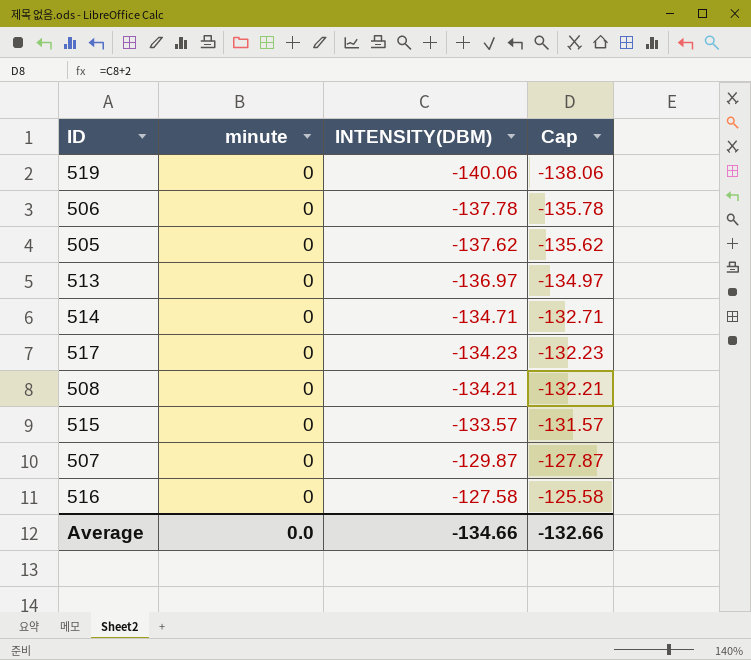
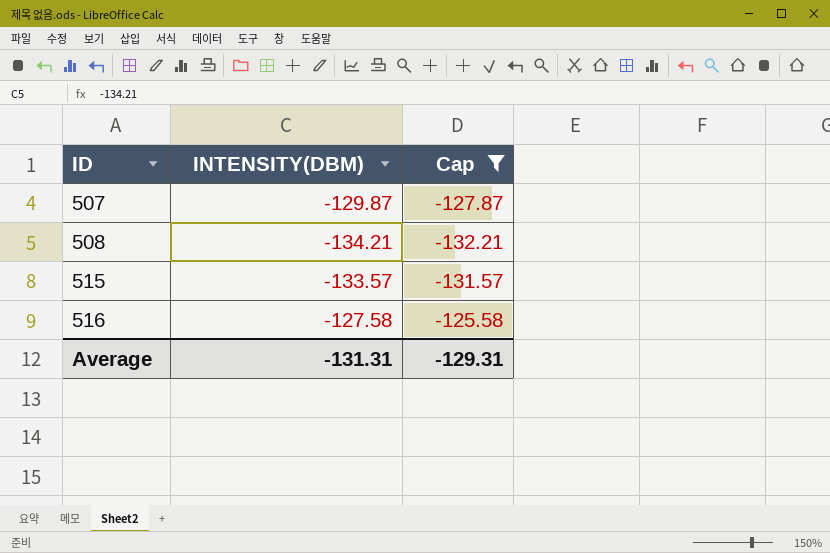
filter: none -> Cap >= -132.21
row order: INTENSITY(DBM) ascending -> ID ascending
column minute | position: 2 -> none
Average | INTENSITY(DBM): -134.66 -> -131.31
Average | Cap: -132.66 -> -129.31

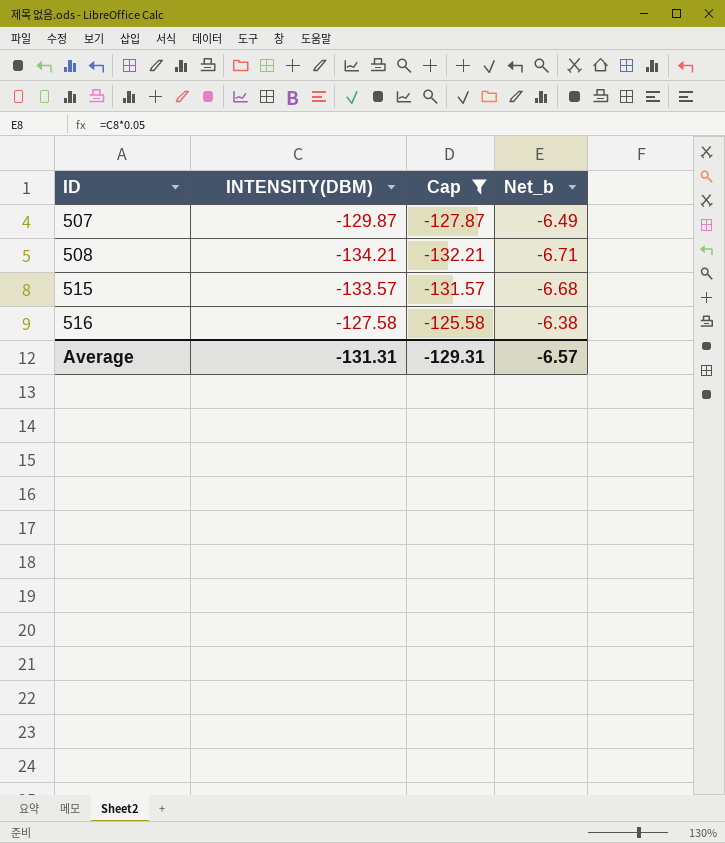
column Net_b | formula: none -> [INTENSITY(DBM)] * 0.05

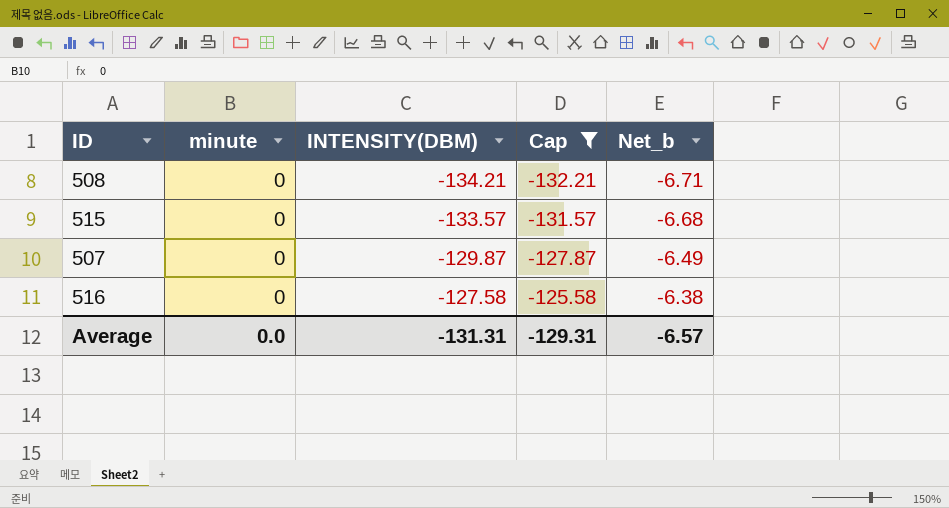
row order: ID ascending -> INTENSITY(DBM) ascending
column minute | position: none -> 2

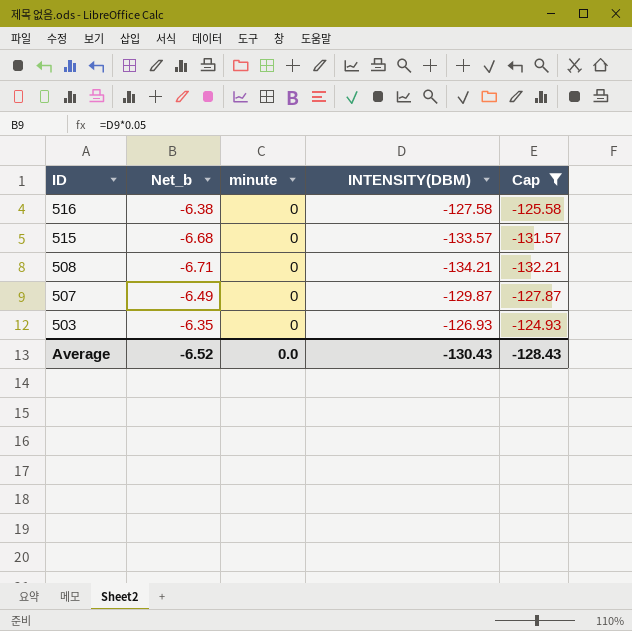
row order: INTENSITY(DBM) ascending -> ID descending
column Net_b | position: 5 -> 2
row 503: none -> -6.35 | 0 | -126.93 | -124.93
Average | Net_b: -6.57 -> -6.52
Average | INTENSITY(DBM): -131.31 -> -130.43
Average | Cap: -129.31 -> -128.43

